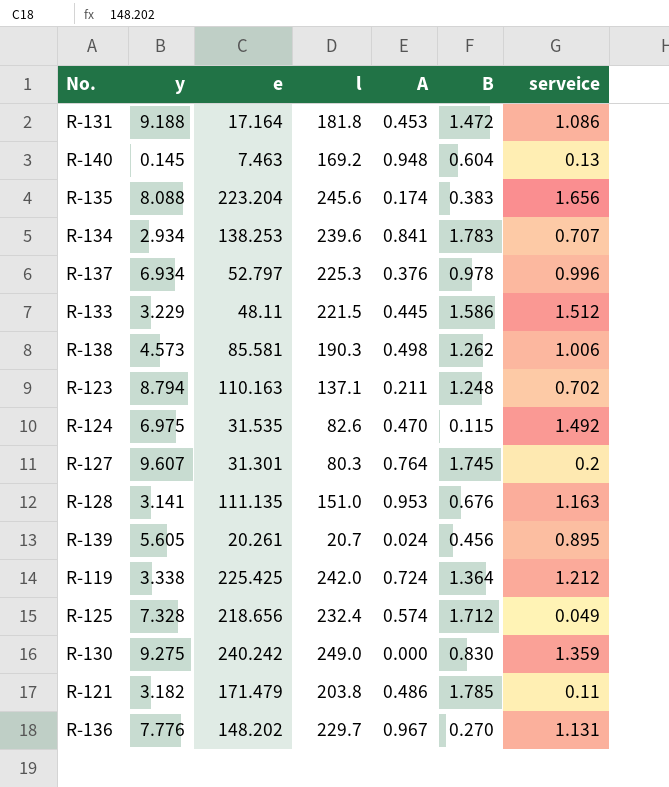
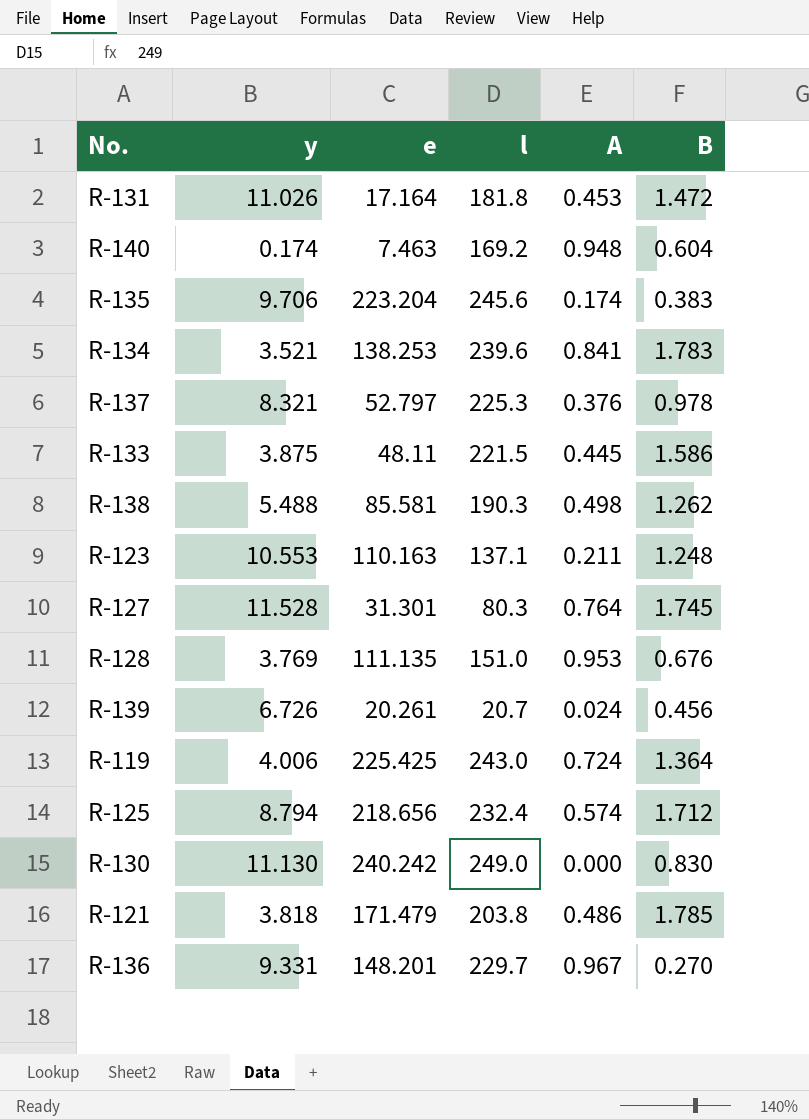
column serveice | position: 7 -> none
row R-124: 6.975 | 31.535 | 82.6 | 0.470 | 0.115 | 1.492 -> none
R-131 | y: 9.188 -> 11.026
R-140 | y: 0.145 -> 0.174
R-135 | y: 8.088 -> 9.706
R-134 | y: 2.934 -> 3.521
R-137 | y: 6.934 -> 8.321
R-133 | y: 3.229 -> 3.875
R-138 | y: 4.573 -> 5.488
R-123 | y: 8.794 -> 10.553
R-127 | y: 9.607 -> 11.528
R-128 | y: 3.141 -> 3.769
R-139 | y: 5.605 -> 6.726
R-119 | y: 3.338 -> 4.006
R-119 | l: 242.0 -> 243.0
R-125 | y: 7.328 -> 8.794
R-130 | y: 9.275 -> 11.130
R-121 | y: 3.182 -> 3.818
R-136 | y: 7.776 -> 9.331
R-136 | e: 148.202 -> 148.201

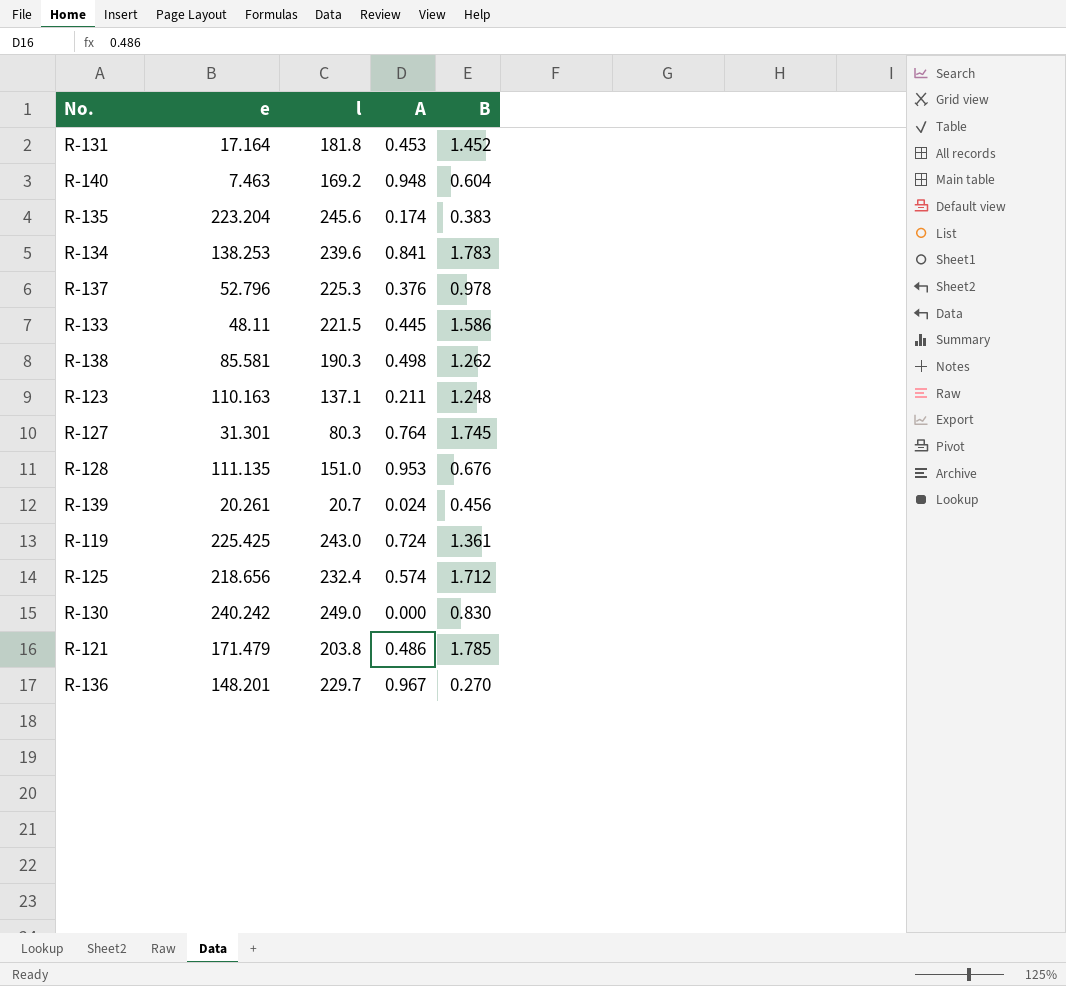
column y | position: 2 -> none
R-131 | Β: 1.472 -> 1.452
R-137 | e: 52.797 -> 52.796
R-119 | Β: 1.364 -> 1.361

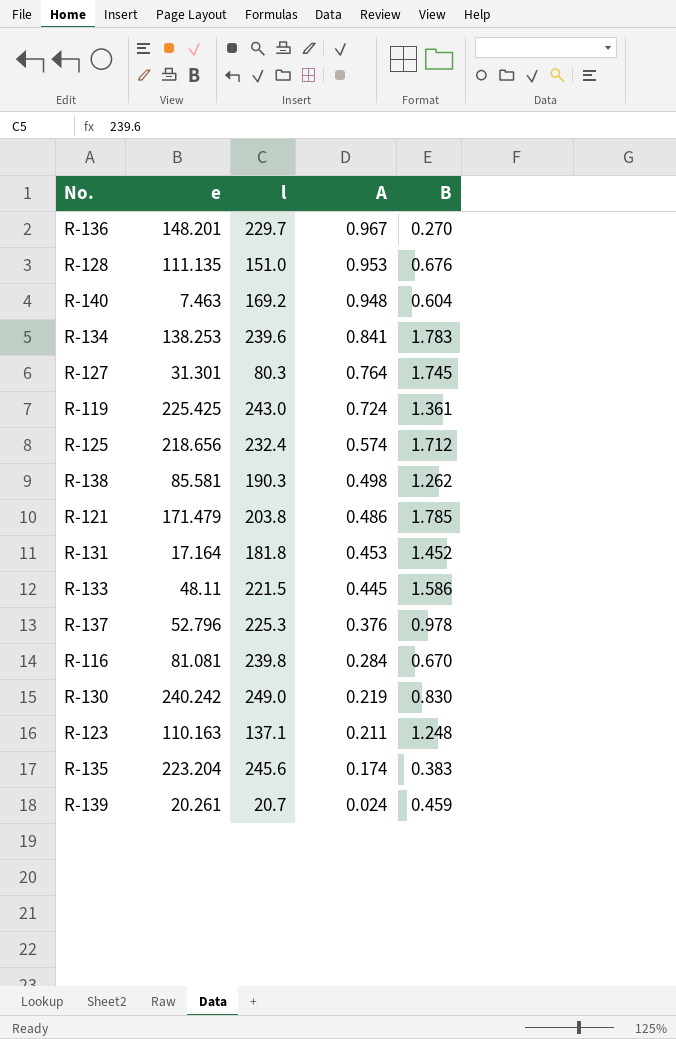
row order: none -> Α descending
row R-116: none -> 81.081 | 239.8 | 0.284 | 0.670
R-130 | Α: 0.000 -> 0.219
R-139 | Β: 0.456 -> 0.459

